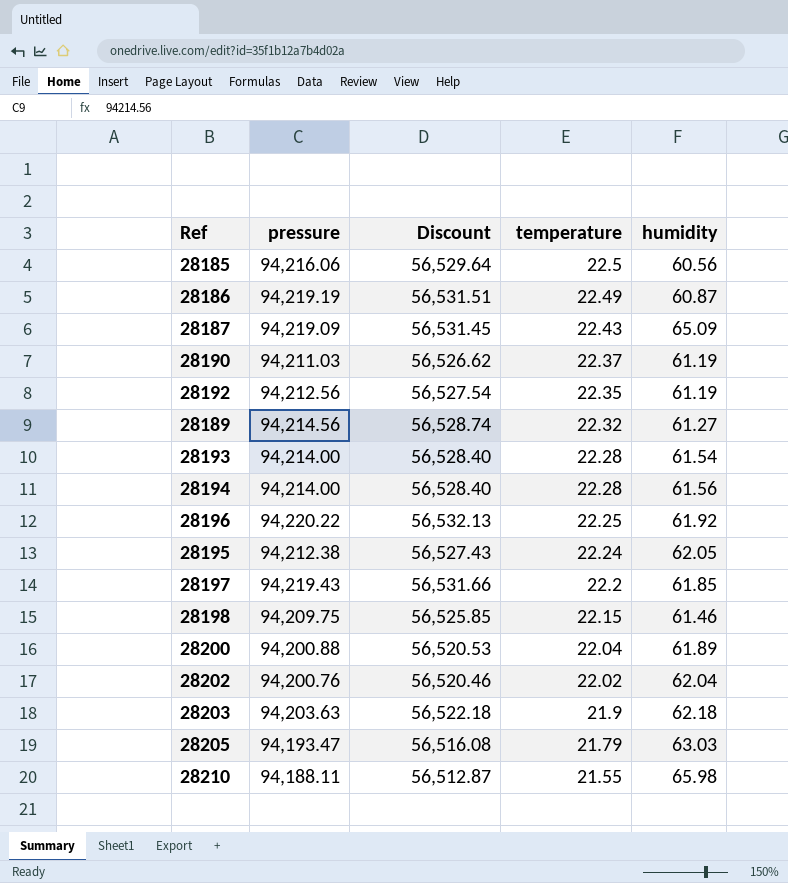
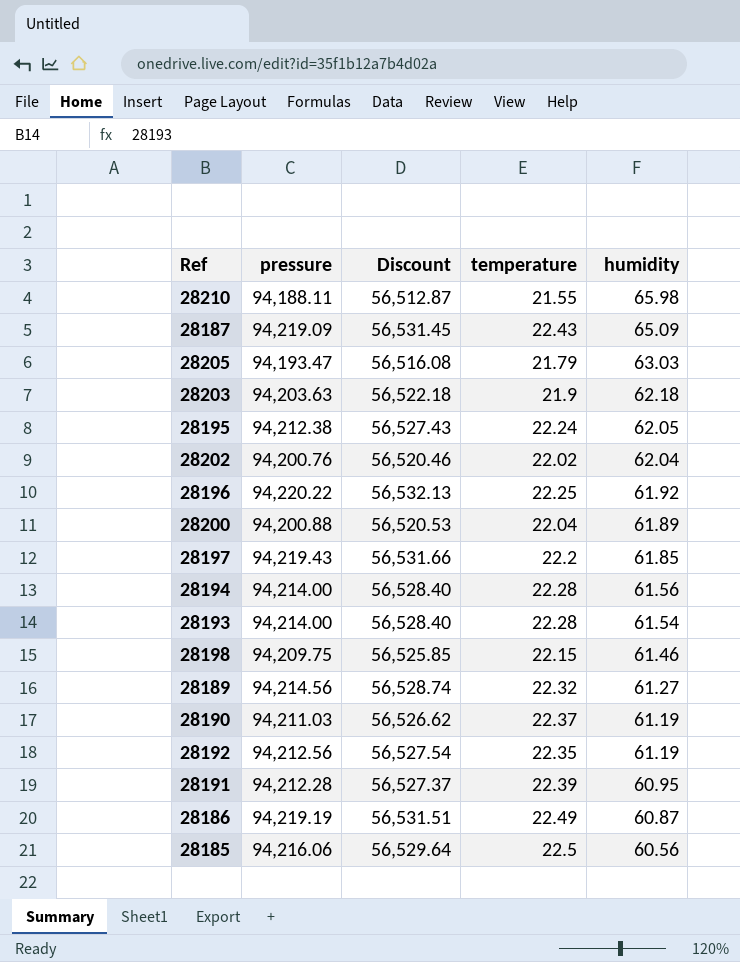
row order: temperature descending -> humidity descending
row 28191: none -> 94,212.28 | 56,527.37 | 22.39 | 60.95

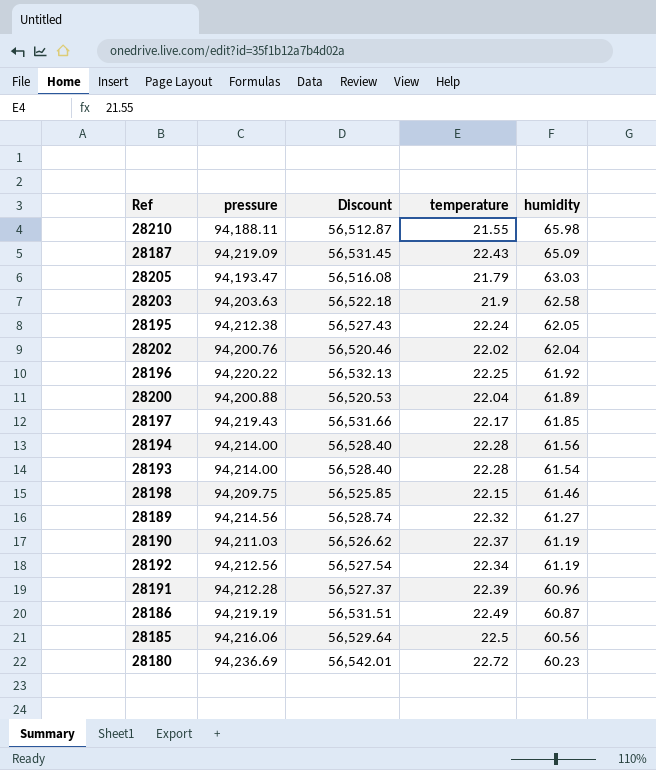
28203 | humidity: 62.18 -> 62.58
28197 | temperature: 22.2 -> 22.17
28192 | temperature: 22.35 -> 22.34
28191 | humidity: 60.95 -> 60.96
row 28180: none -> 94,236.69 | 56,542.01 | 22.72 | 60.23

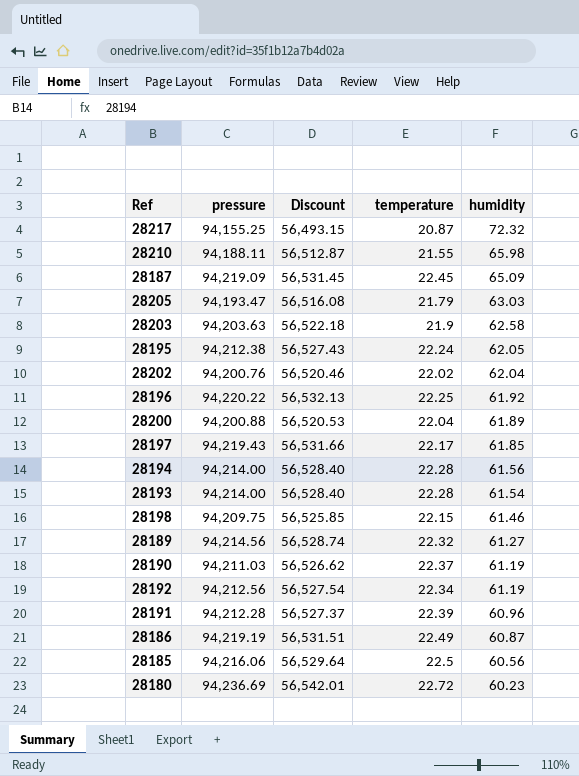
row 28217: none -> 94,155.25 | 56,493.15 | 20.87 | 72.32
28187 | temperature: 22.43 -> 22.45

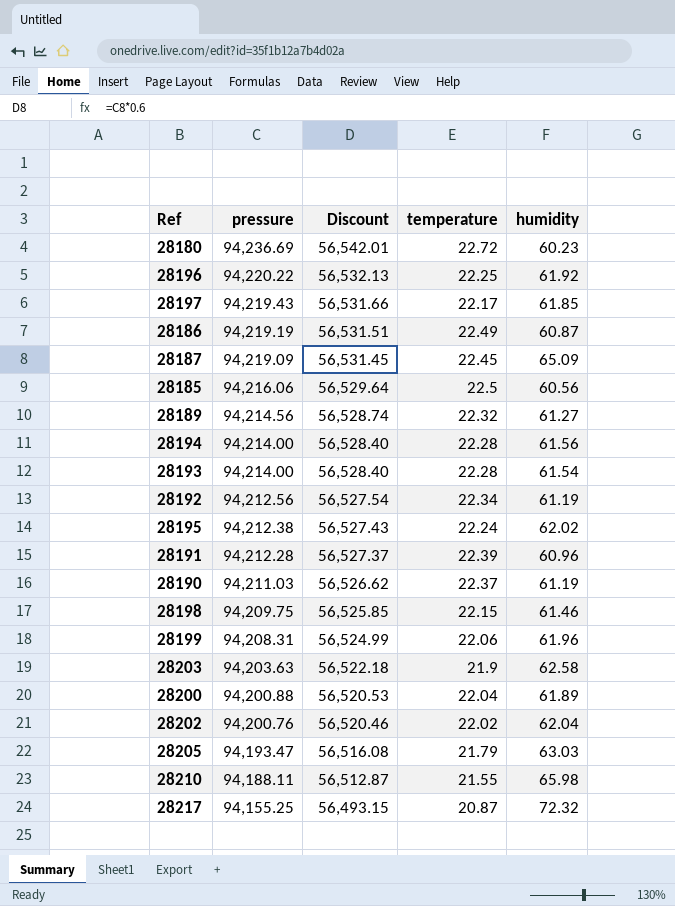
row order: humidity descending -> pressure descending
28195 | humidity: 62.05 -> 62.02
row 28199: none -> 94,208.31 | 56,524.99 | 22.06 | 61.96

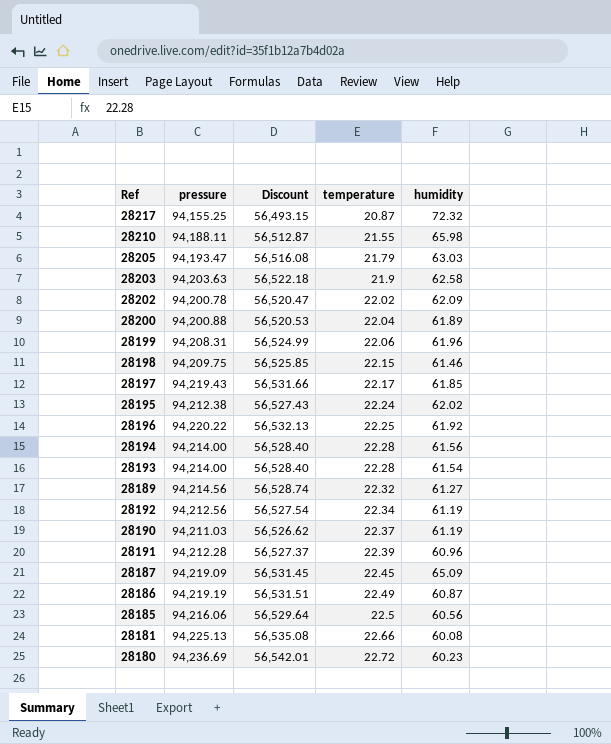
row order: pressure descending -> temperature ascending
28202 | pressure: 94,200.76 -> 94,200.78
28202 | Discount: 56,520.46 -> 56,520.47
28202 | humidity: 62.04 -> 62.09
row 28181: none -> 94,225.13 | 56,535.08 | 22.66 | 60.08

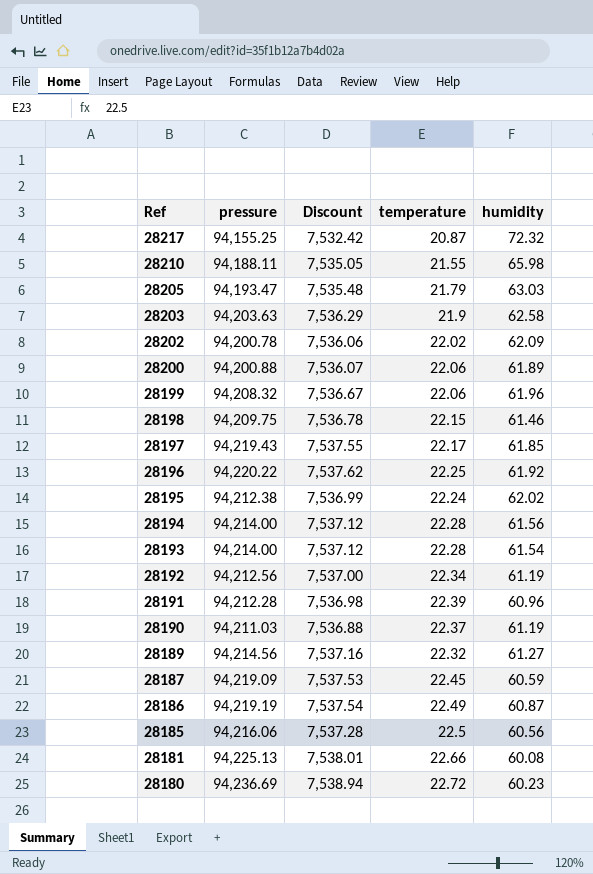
row order: temperature ascending -> Ref descending
column Discount | formula: [pressure] * 0.6 -> [pressure] * 0.08
28200 | temperature: 22.04 -> 22.06
28199 | pressure: 94,208.31 -> 94,208.32
28187 | humidity: 65.09 -> 60.59

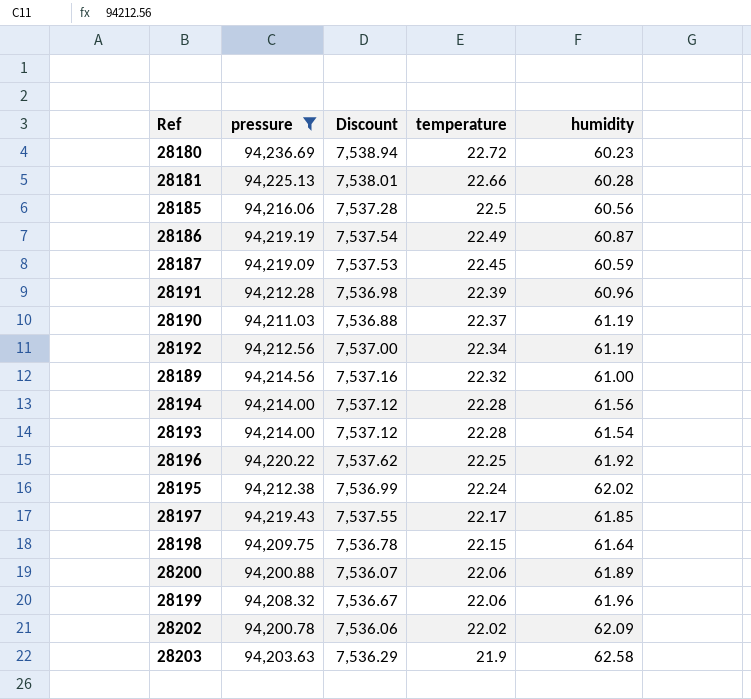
filter: none -> pressure >= 94,200.78
row order: Ref descending -> temperature descending
28181 | humidity: 60.08 -> 60.28
28189 | humidity: 61.27 -> 61.00
28198 | humidity: 61.46 -> 61.64

